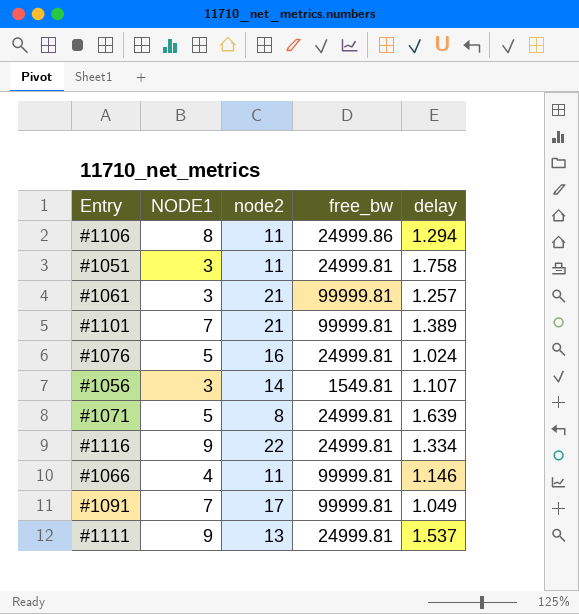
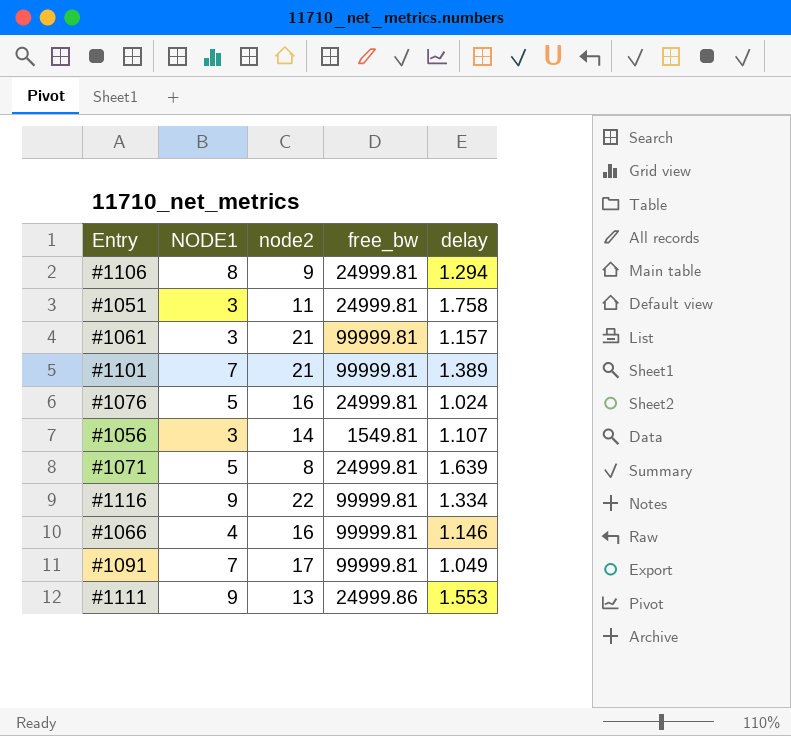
#1106 | node2: 11 -> 9
#1106 | free_bw: 24999.86 -> 24999.81
#1061 | delay: 1.257 -> 1.157
#1116 | free_bw: 24999.81 -> 99999.81
#1066 | node2: 11 -> 16
#1111 | free_bw: 24999.81 -> 24999.86
#1111 | delay: 1.537 -> 1.553

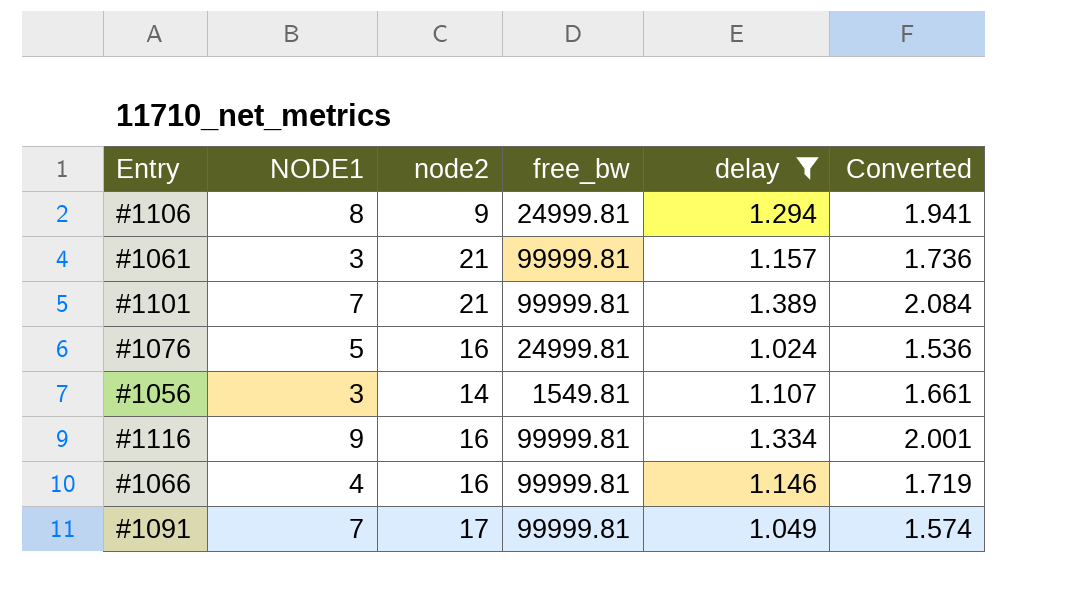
filter: none -> delay <= 1.389
column Converted | formula: none -> [delay] * 1.5
#1116 | node2: 22 -> 16

